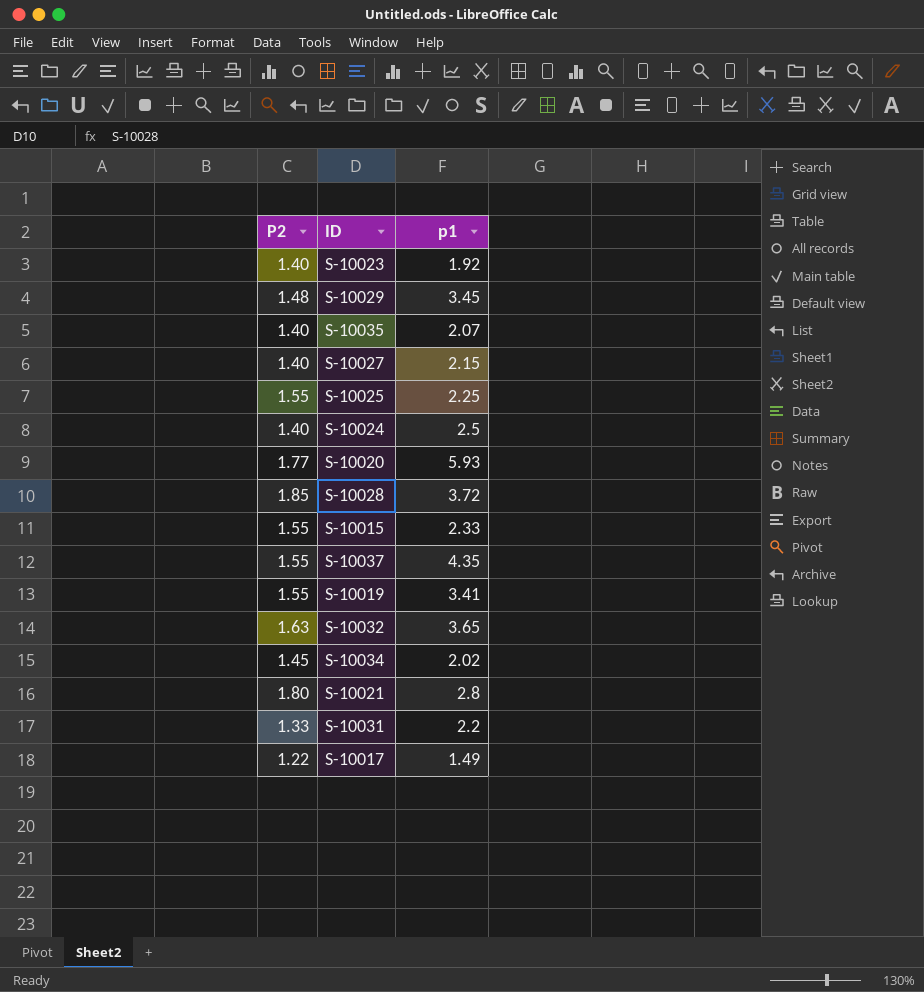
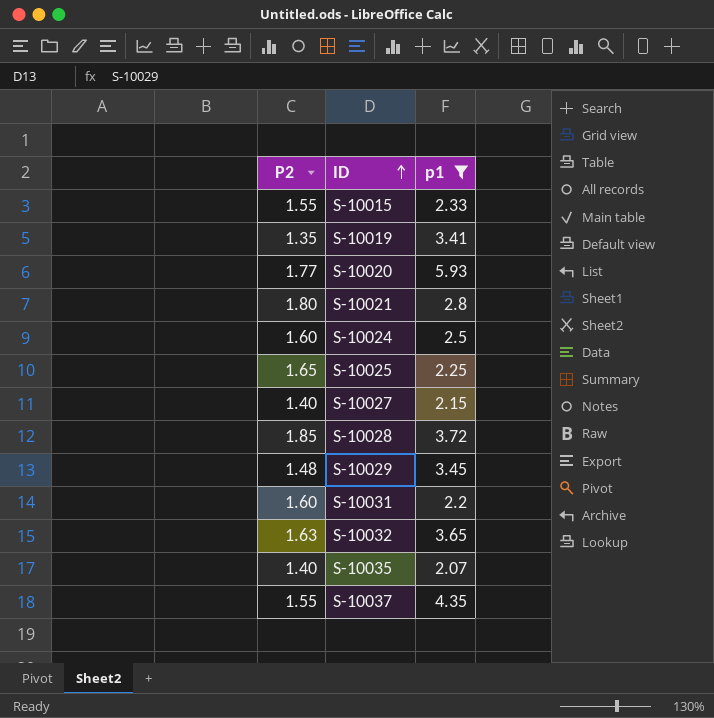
filter: none -> p1 >= 2.07
row order: none -> ID ascending
S-10019 | P2: 1.55 -> 1.35
S-10024 | P2: 1.40 -> 1.60
S-10025 | P2: 1.55 -> 1.65
S-10031 | P2: 1.33 -> 1.60

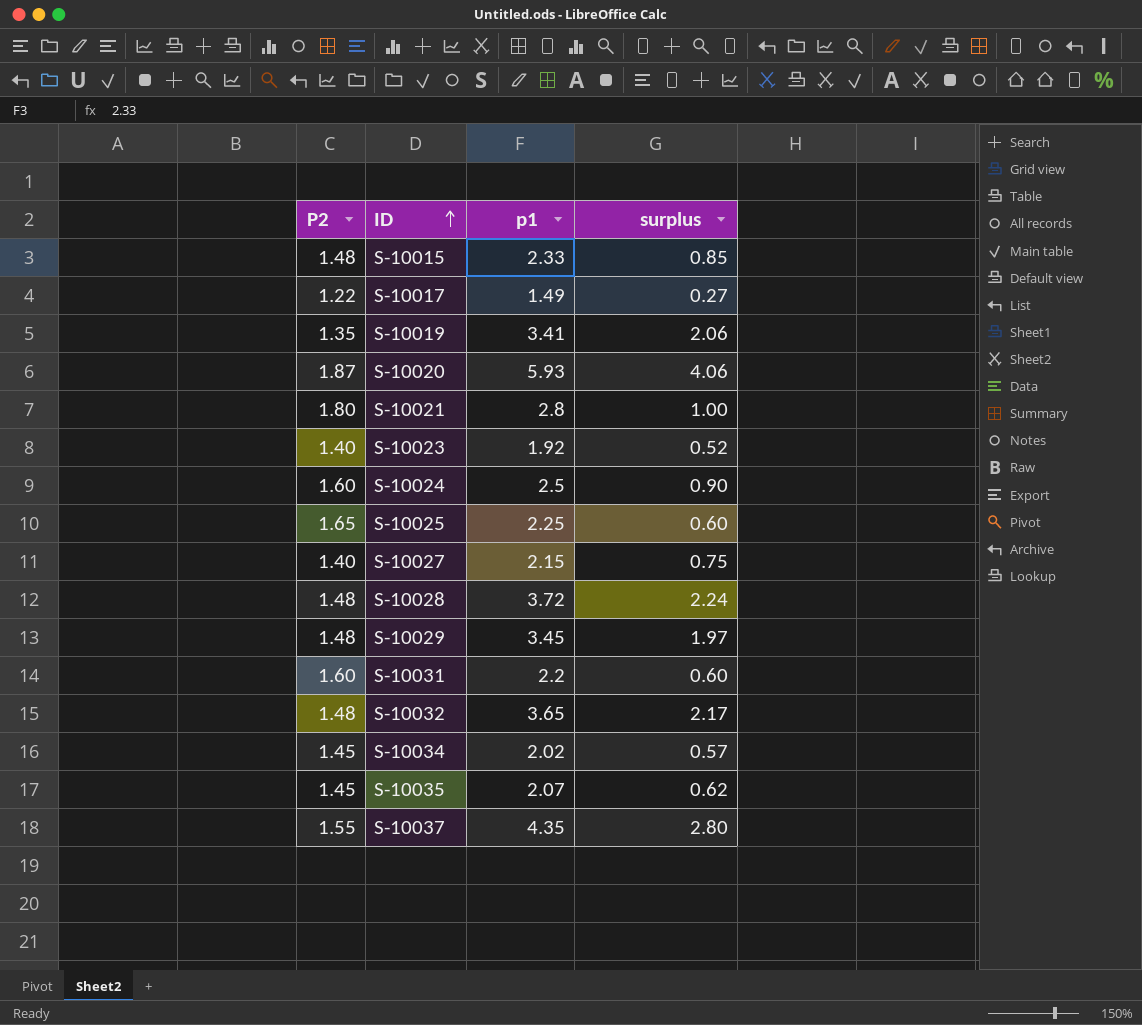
filter: p1 >= 2.07 -> none
column surplus | formula: none -> [p1] - [P2]
S-10015 | P2: 1.55 -> 1.48
S-10020 | P2: 1.77 -> 1.87
S-10028 | P2: 1.85 -> 1.48
S-10032 | P2: 1.63 -> 1.48
S-10035 | P2: 1.40 -> 1.45

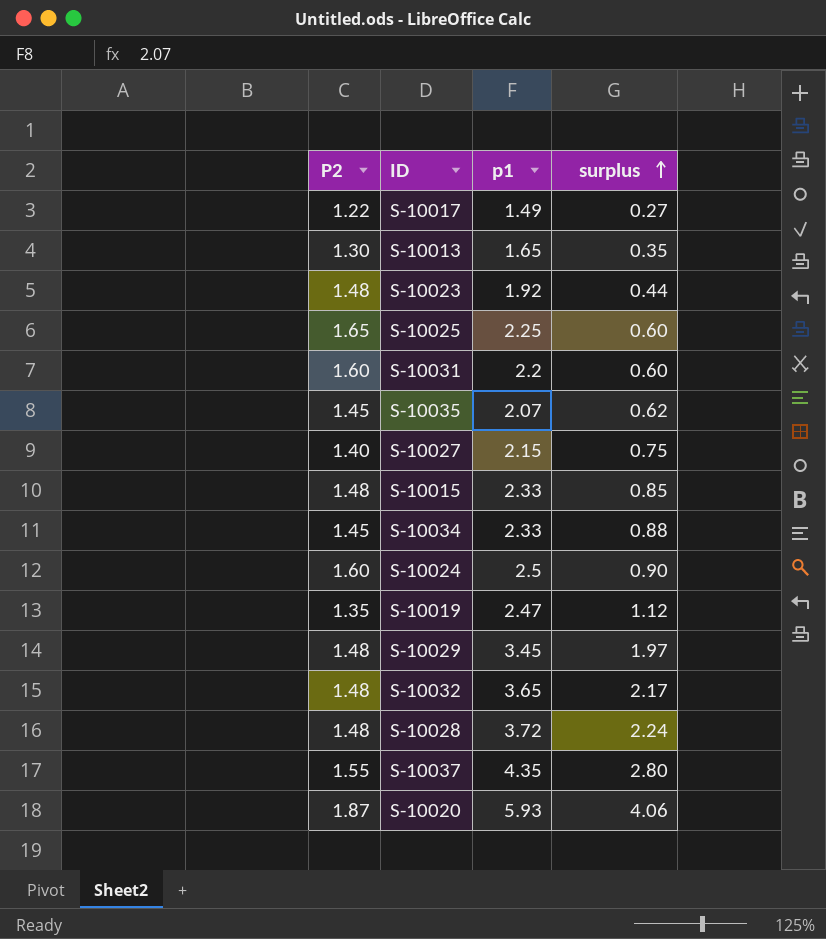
row order: ID ascending -> surplus ascending
row S-10021: 1.80 | 2.8 | 1.00 -> none
row S-10013: none -> 1.30 | 1.65 | 0.35
S-10023 | P2: 1.40 -> 1.48
S-10023 | surplus: 0.52 -> 0.44
S-10034 | p1: 2.02 -> 2.33
S-10034 | surplus: 0.57 -> 0.88
S-10019 | p1: 3.41 -> 2.47
S-10019 | surplus: 2.06 -> 1.12

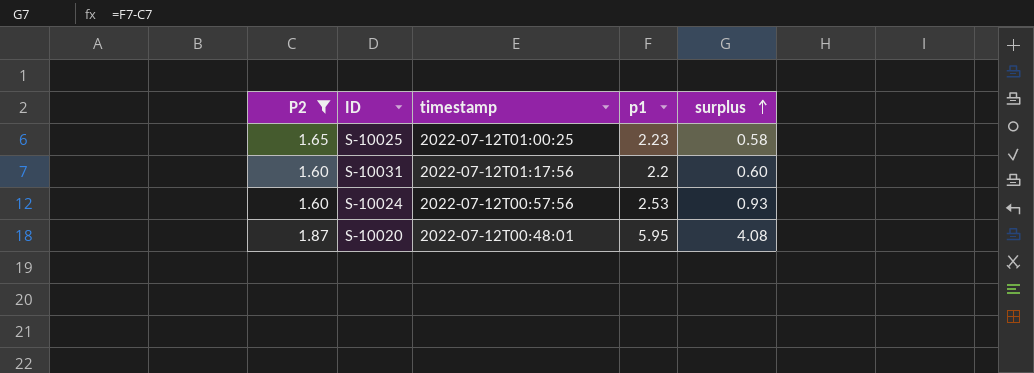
filter: none -> P2 >= 1.60
column timestamp | position: none -> 3
S-10025 | p1: 2.25 -> 2.23
S-10025 | surplus: 0.60 -> 0.58
S-10024 | p1: 2.5 -> 2.53
S-10024 | surplus: 0.90 -> 0.93
S-10020 | p1: 5.93 -> 5.95
S-10020 | surplus: 4.06 -> 4.08

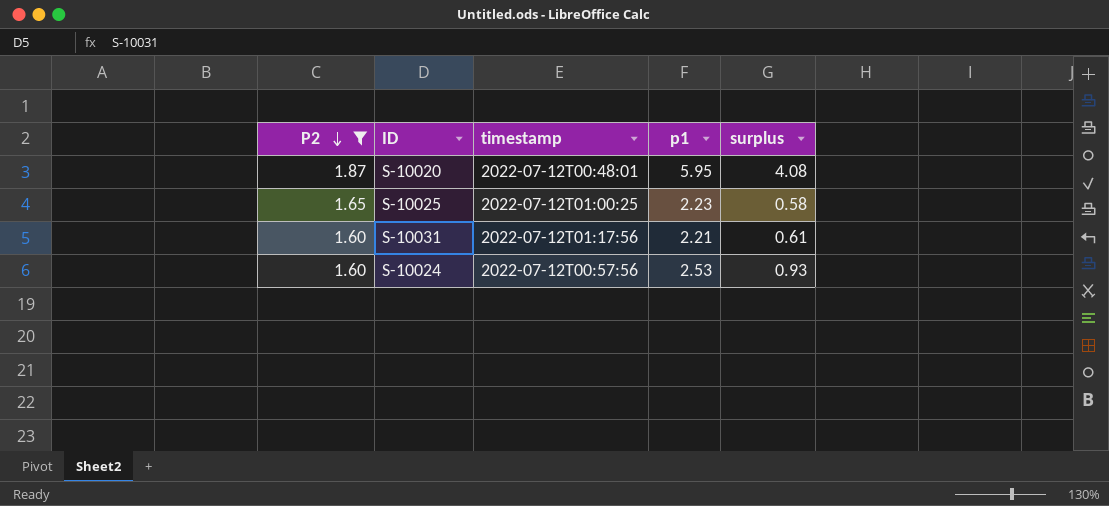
row order: surplus ascending -> P2 descending
S-10031 | p1: 2.2 -> 2.21
S-10031 | surplus: 0.60 -> 0.61

